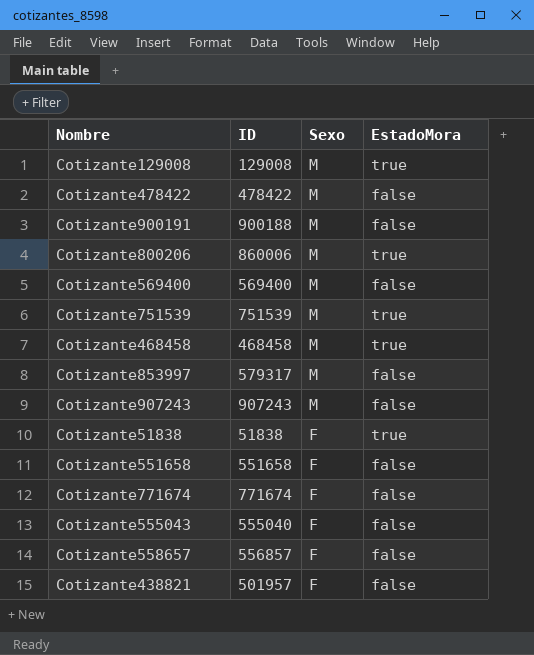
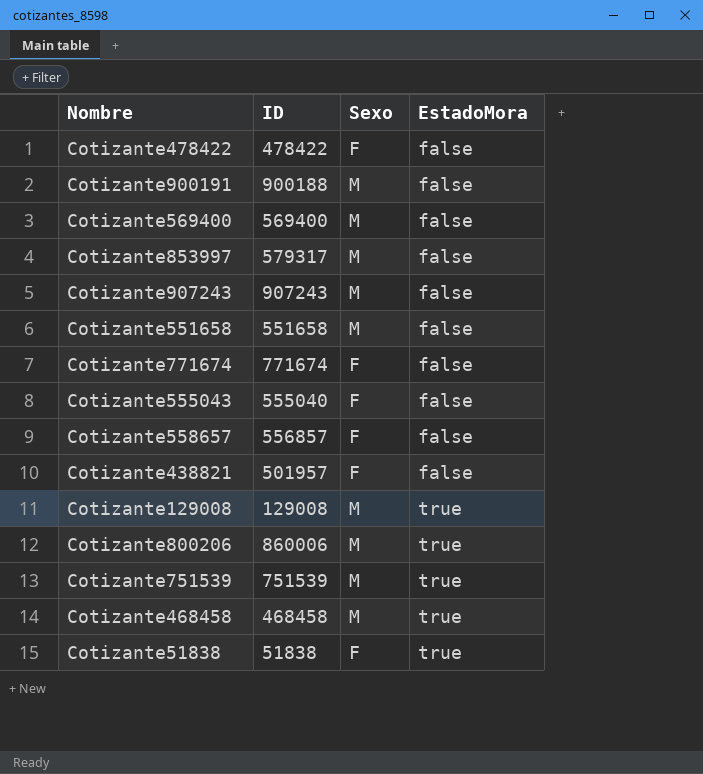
row order: Sexo descending -> EstadoMora ascending
Cotizante478422 | Sexo: M -> F
Cotizante551658 | Sexo: F -> M

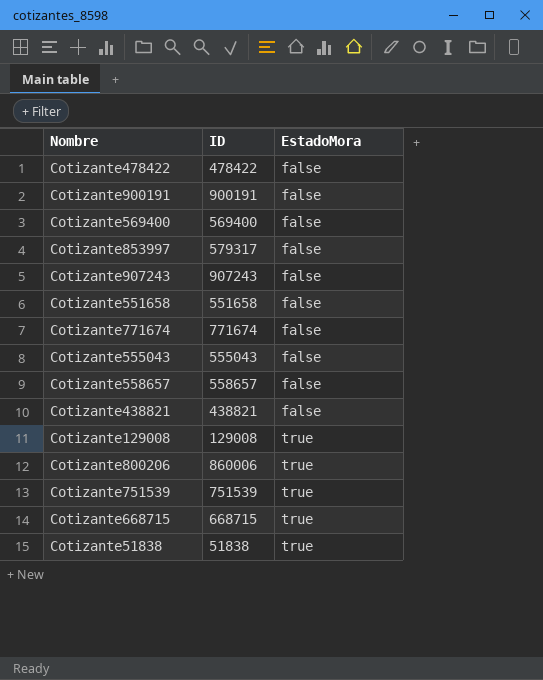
column Sexo | position: 3 -> none
row Cotizante468458: 468458 | M | true -> none
Cotizante900191 | ID: 900188 -> 900191
Cotizante555043 | ID: 555040 -> 555043
Cotizante558657 | ID: 556857 -> 558657
Cotizante438821 | ID: 501957 -> 438821
row Cotizante668715: none -> 668715 | true

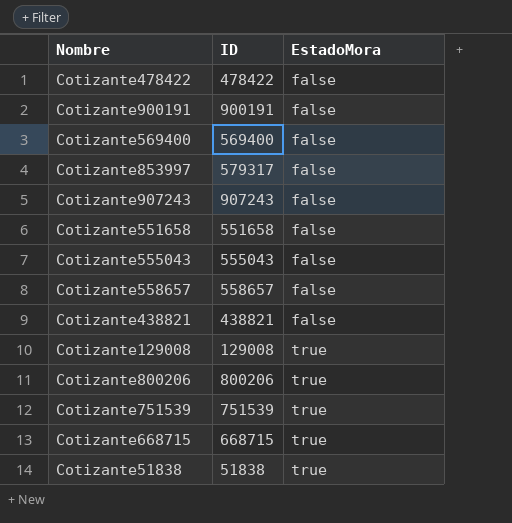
row Cotizante771674: 771674 | false -> none
Cotizante800206 | ID: 860006 -> 800206

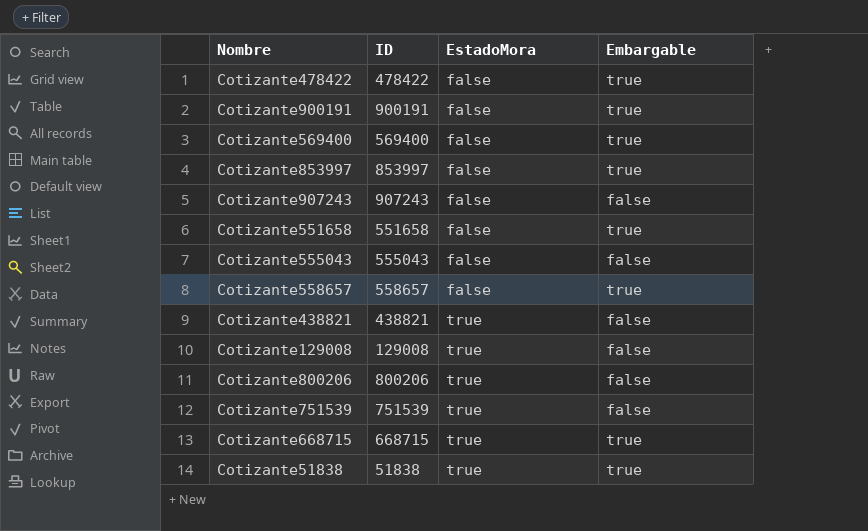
column Embargable | position: none -> 4
Cotizante853997 | ID: 579317 -> 853997
Cotizante438821 | EstadoMora: false -> true

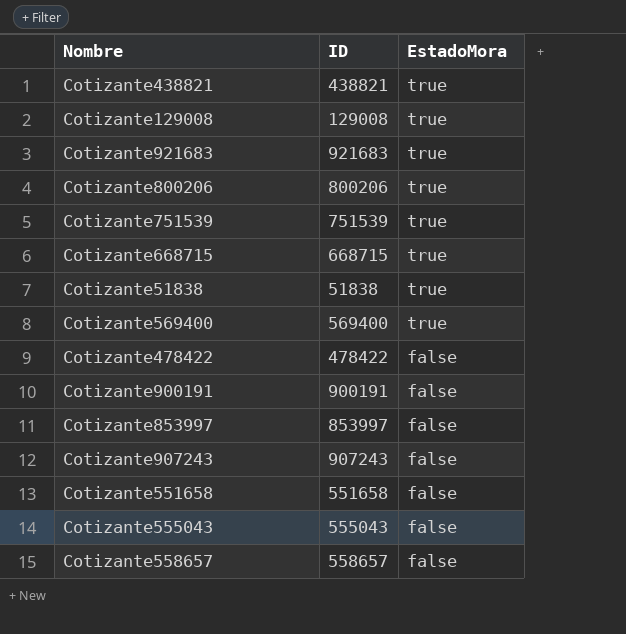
row order: EstadoMora ascending -> EstadoMora descending
column Embargable | position: 4 -> none
row Cotizante921683: none -> 921683 | true
Cotizante569400 | EstadoMora: false -> true

